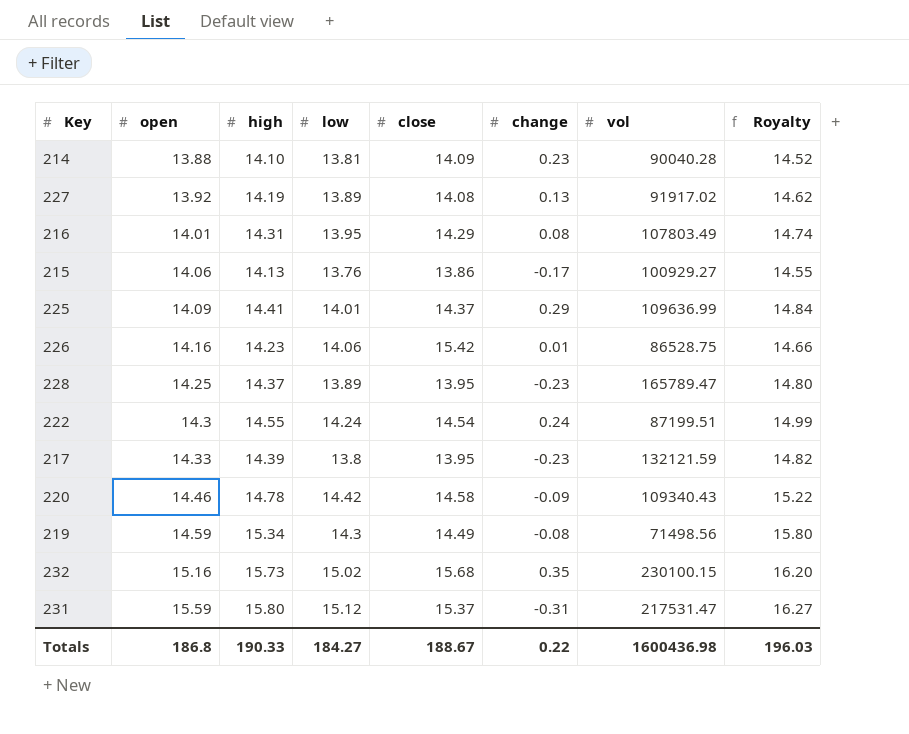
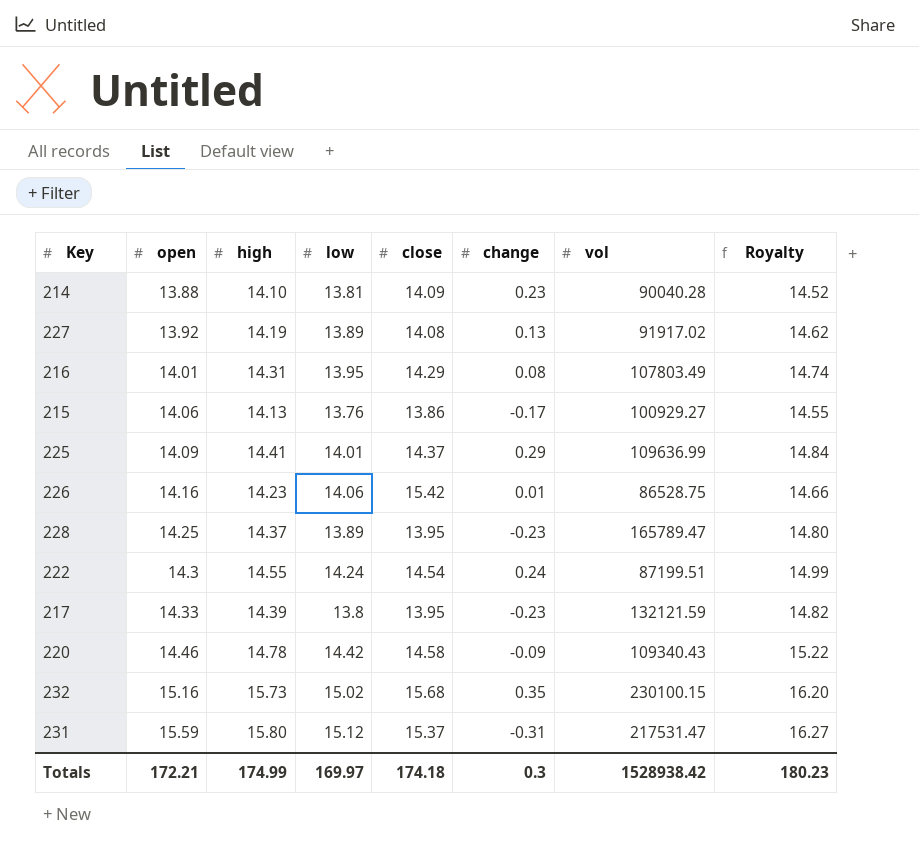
row 219: 14.59 | 15.34 | 14.3 | 14.49 | -0.08 | 71498.56 | 15.80 -> none
Totals | open: 186.8 -> 172.21
Totals | high: 190.33 -> 174.99
Totals | low: 184.27 -> 169.97
Totals | close: 188.67 -> 174.18
Totals | change: 0.22 -> 0.3
Totals | vol: 1600436.98 -> 1528938.42
Totals | Royalty: 196.03 -> 180.23

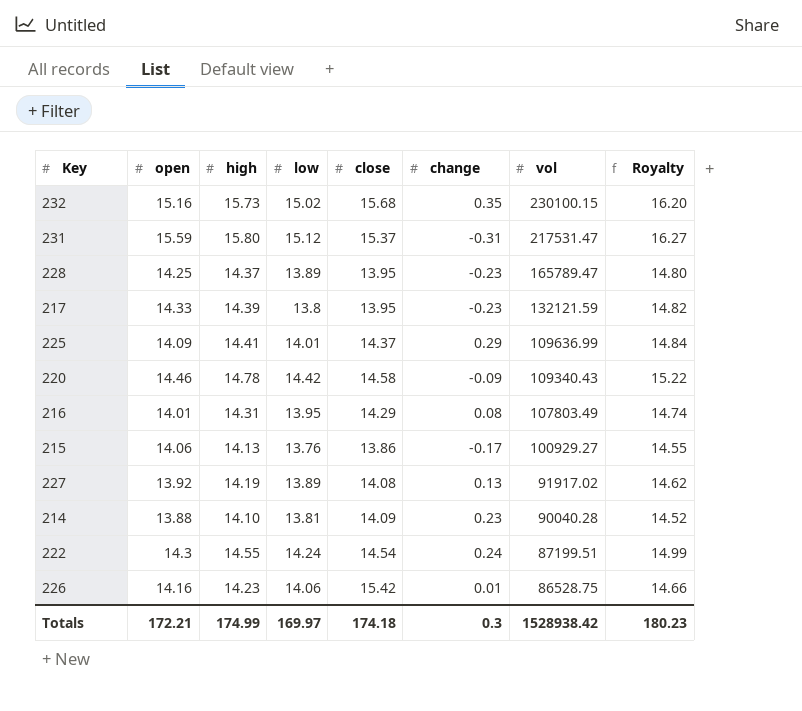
row order: open ascending -> vol descending

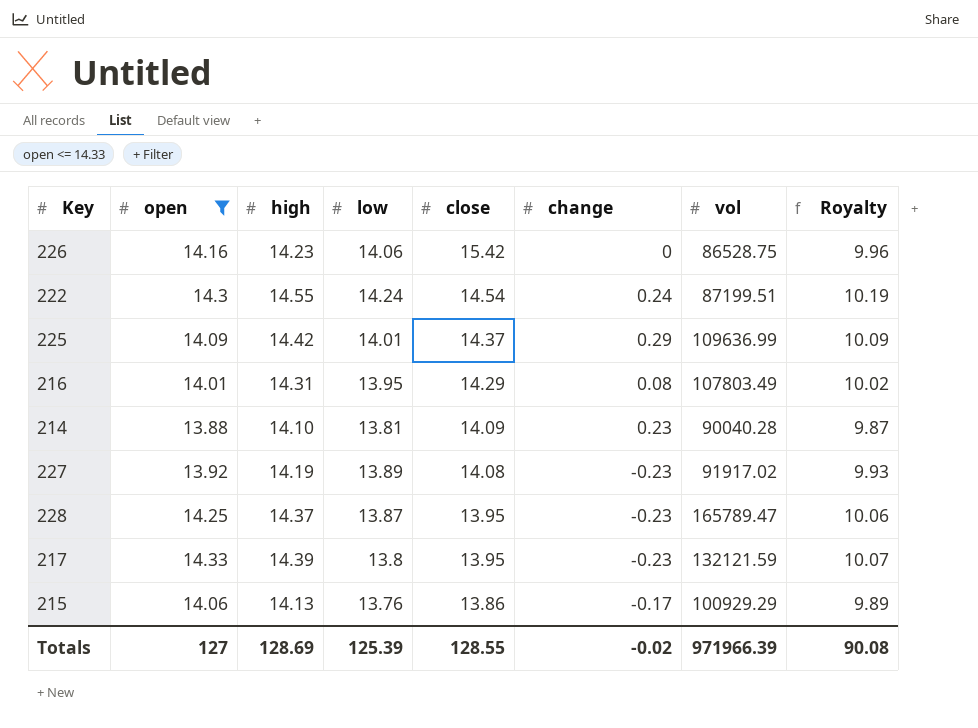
filter: none -> open <= 14.33
row order: vol descending -> close descending
column Royalty | formula: [high] * 1.03 -> [high] * 0.7
226 | change: 0.01 -> 0
225 | high: 14.41 -> 14.42
227 | change: 0.13 -> -0.23
228 | low: 13.89 -> 13.87
215 | vol: 100929.27 -> 100929.29
Totals | open: 172.21 -> 127
Totals | high: 174.99 -> 128.69
Totals | low: 169.97 -> 125.39
Totals | close: 174.18 -> 128.55
Totals | change: 0.3 -> -0.02
Totals | vol: 1528938.42 -> 971966.39
Totals | Royalty: 180.23 -> 90.08

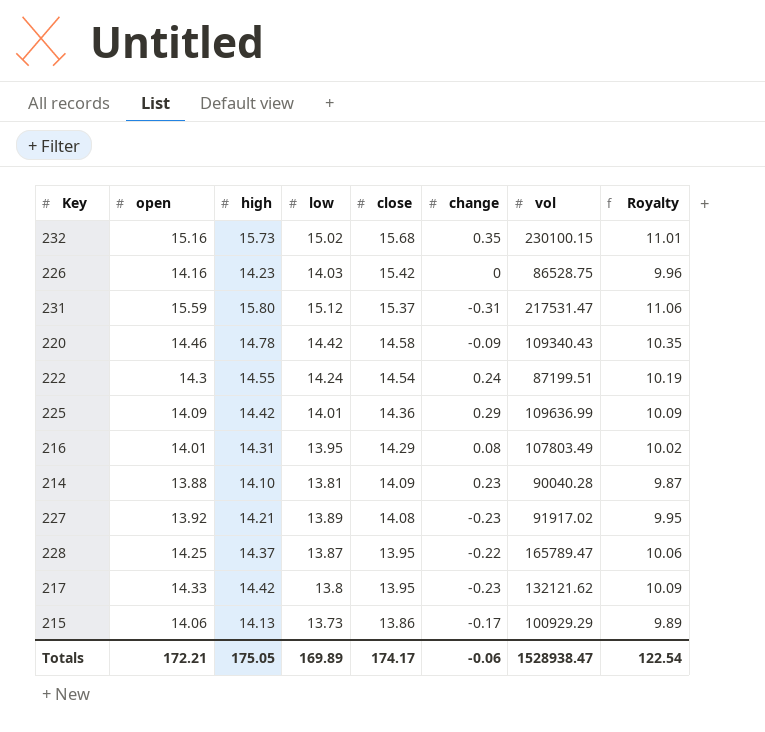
filter: open <= 14.33 -> none
226 | low: 14.06 -> 14.03
225 | close: 14.37 -> 14.36
227 | high: 14.19 -> 14.21
227 | Royalty: 9.93 -> 9.95
228 | change: -0.23 -> -0.22
217 | high: 14.39 -> 14.42
217 | vol: 132121.59 -> 132121.62
217 | Royalty: 10.07 -> 10.09
215 | low: 13.76 -> 13.73
Totals | open: 127 -> 172.21
Totals | high: 128.69 -> 175.05
Totals | low: 125.39 -> 169.89
Totals | close: 128.55 -> 174.17
Totals | change: -0.02 -> -0.06
Totals | vol: 971966.39 -> 1528938.47
Totals | Royalty: 90.08 -> 122.54

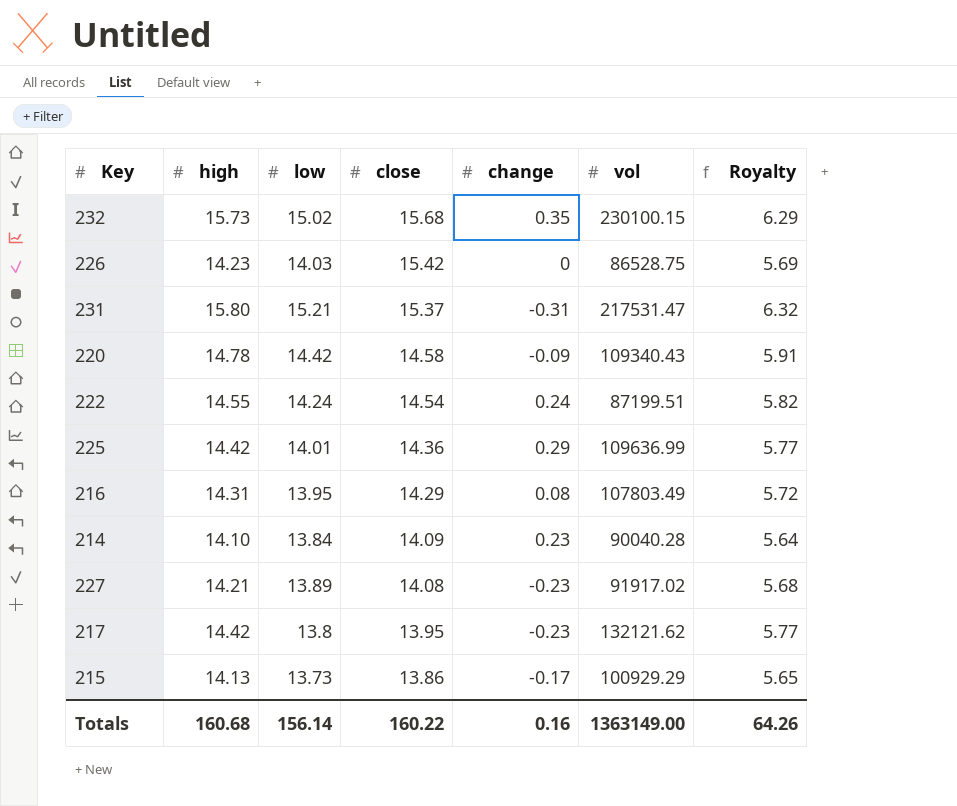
column open | position: 2 -> none
column Royalty | formula: [high] * 0.7 -> [high] * 0.4
row 228: 14.25 | 14.37 | 13.87 | 13.95 | -0.22 | 165789.47 | 10.06 -> none
231 | low: 15.12 -> 15.21
214 | low: 13.81 -> 13.84
Totals | high: 175.05 -> 160.68
Totals | low: 169.89 -> 156.14
Totals | close: 174.17 -> 160.22
Totals | change: -0.06 -> 0.16
Totals | vol: 1528938.47 -> 1363149.00
Totals | Royalty: 122.54 -> 64.26

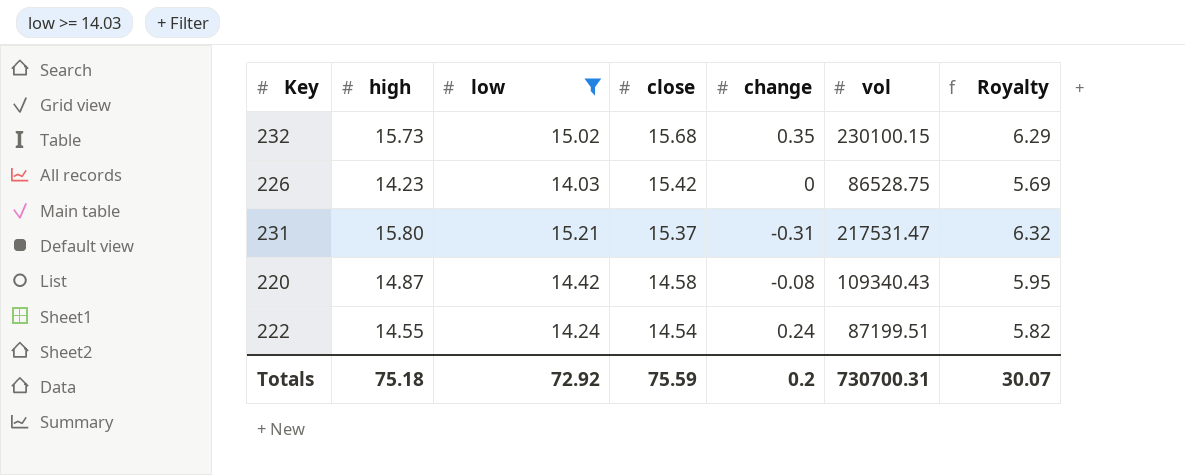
filter: none -> low >= 14.03
220 | high: 14.78 -> 14.87
220 | change: -0.09 -> -0.08
220 | Royalty: 5.91 -> 5.95
Totals | high: 160.68 -> 75.18
Totals | low: 156.14 -> 72.92
Totals | close: 160.22 -> 75.59
Totals | change: 0.16 -> 0.2
Totals | vol: 1363149.00 -> 730700.31
Totals | Royalty: 64.26 -> 30.07

